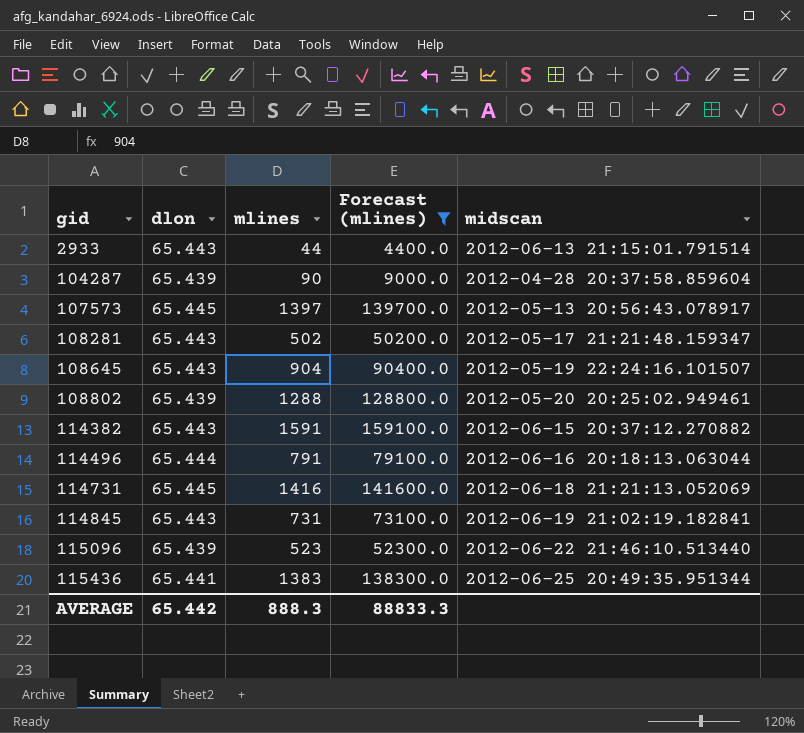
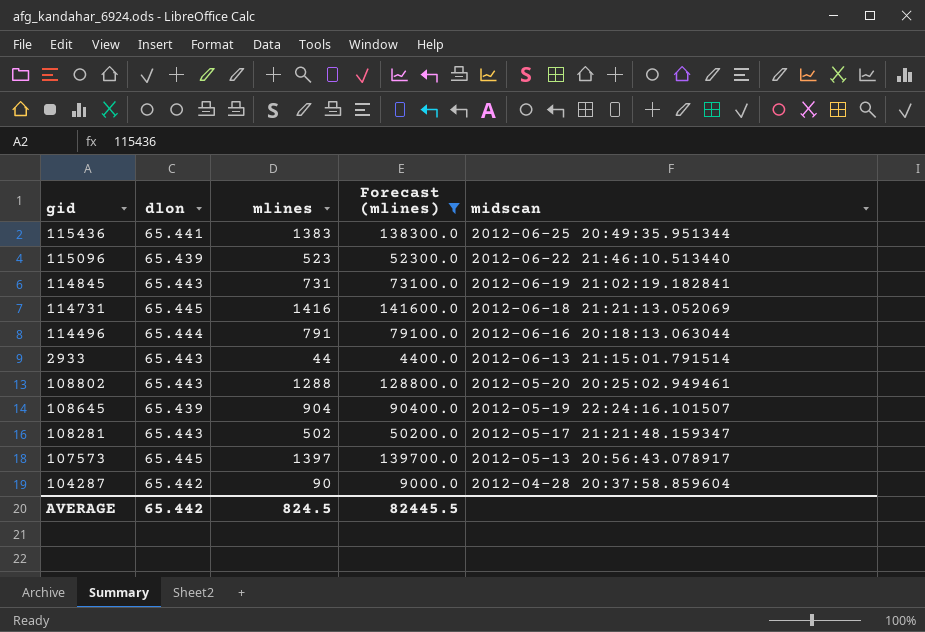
row order: gid ascending -> midscan descending
row 114382: 65.443 | 1591 | 159100.0 | 2012-06-15 20:37:12.270882 -> none
108802 | dlon: 65.439 -> 65.443
108645 | dlon: 65.443 -> 65.439
104287 | dlon: 65.439 -> 65.442
AVERAGE | mlines: 888.3 -> 824.5
AVERAGE | Forecast (mlines): 88833.3 -> 82445.5

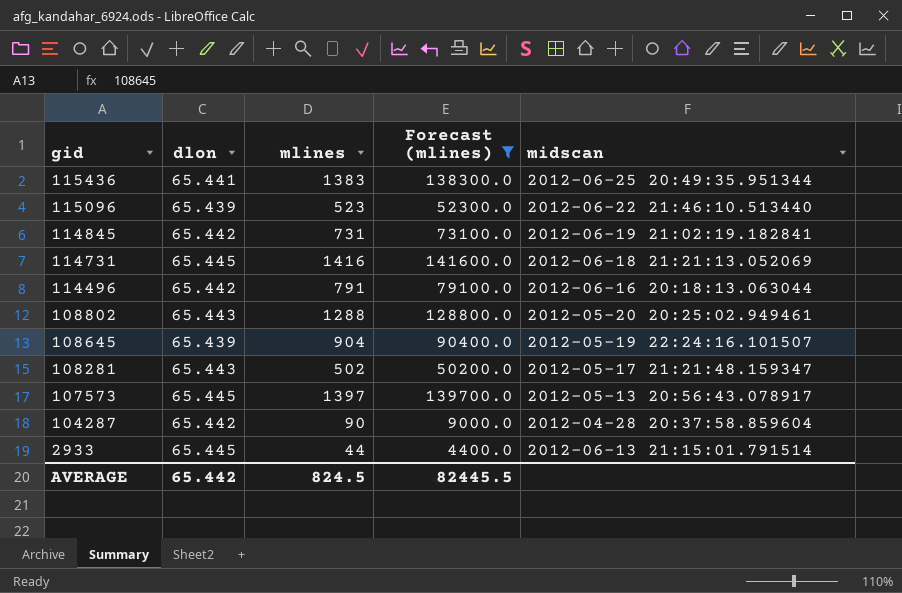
row order: midscan descending -> gid descending
114845 | dlon: 65.443 -> 65.442
114496 | dlon: 65.444 -> 65.442
2933 | dlon: 65.443 -> 65.445

